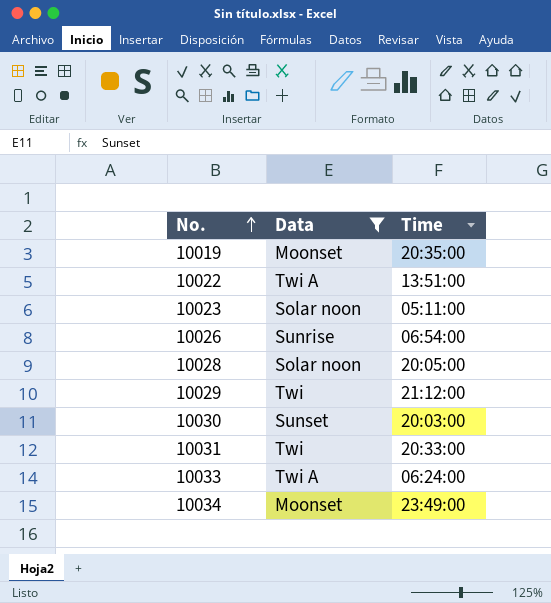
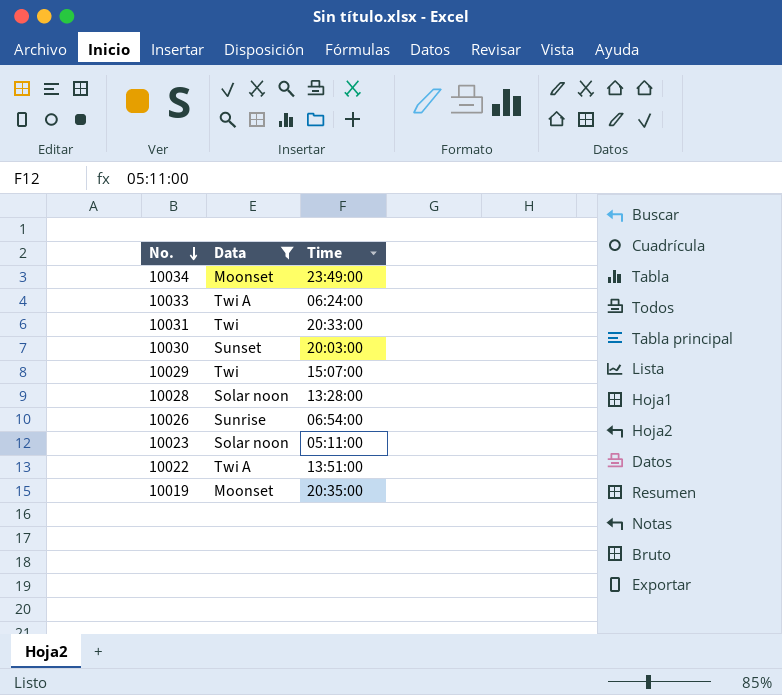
row order: No. ascending -> No. descending
10029 | Time: 21:12:00 -> 15:07:00
10028 | Time: 20:05:00 -> 13:28:00

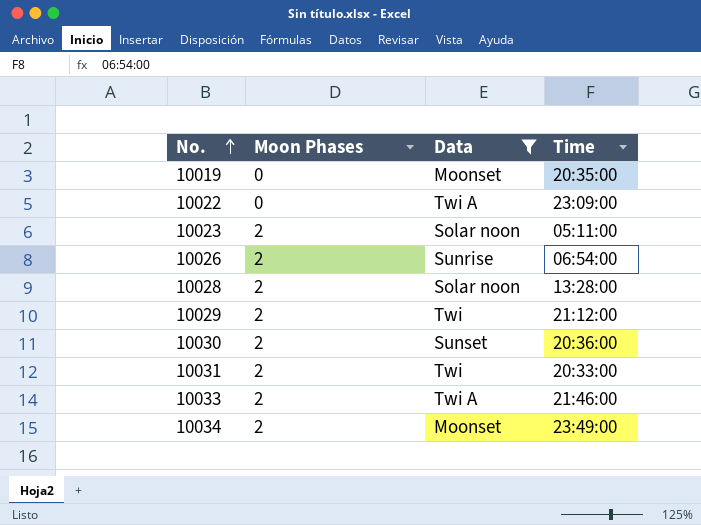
row order: No. descending -> No. ascending
column Moon Phases | position: none -> 2
10022 | Time: 13:51:00 -> 23:09:00
10029 | Time: 15:07:00 -> 21:12:00
10030 | Time: 20:03:00 -> 20:36:00
10033 | Time: 06:24:00 -> 21:46:00

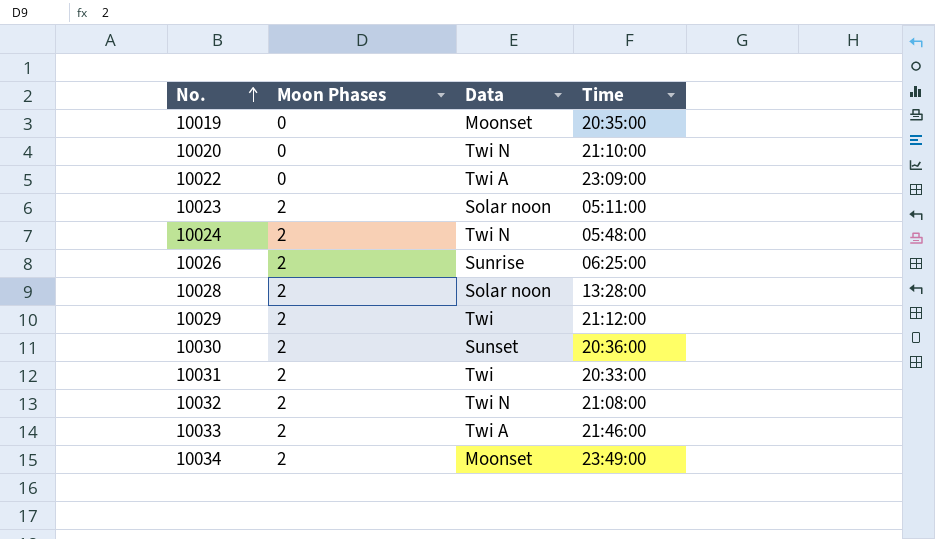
filter: Data != Twi N -> none
10026 | Time: 06:54:00 -> 06:25:00

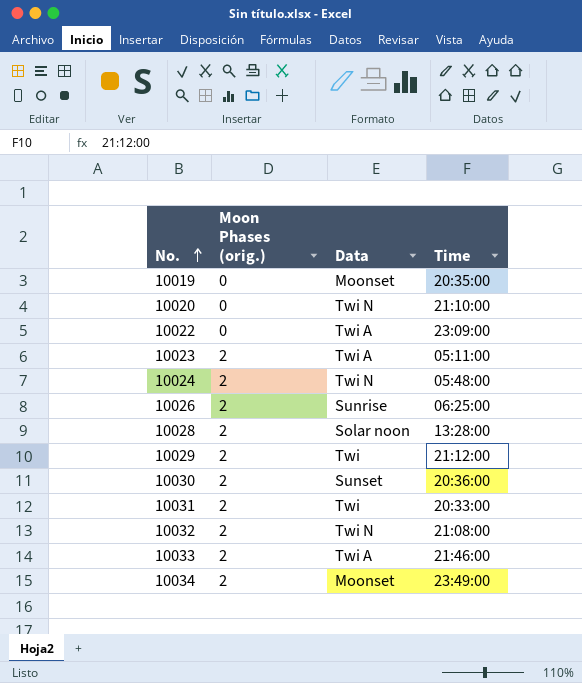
column name: Moon Phases -> Moon Phases (orig.)
10023 | Data: Solar noon -> Twi A

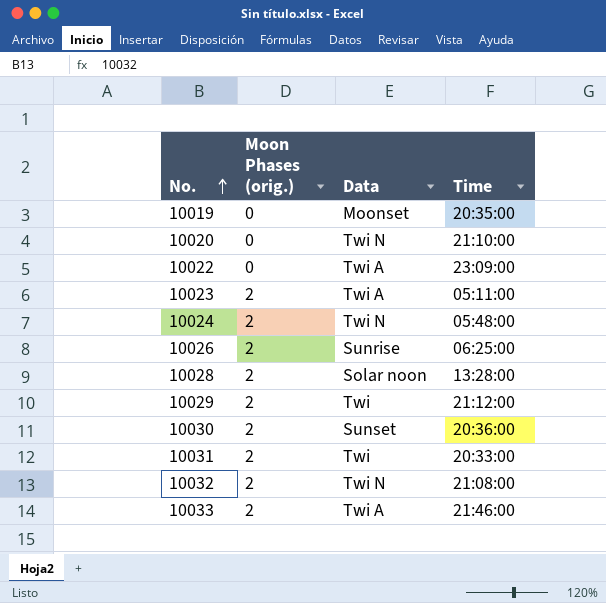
row 10034: 2 | Moonset | 23:49:00 -> none

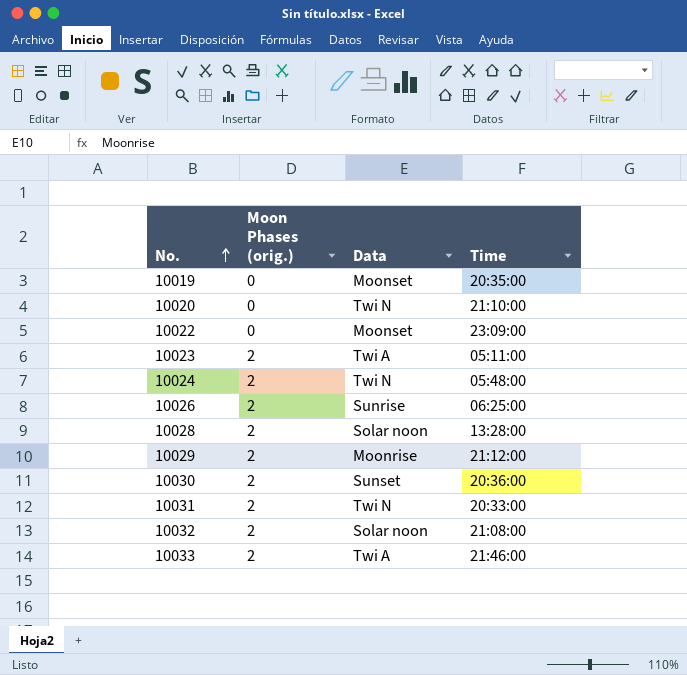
10022 | Data: Twi A -> Moonset
10029 | Data: Twi -> Moonrise
10031 | Data: Twi -> Twi N
10032 | Data: Twi N -> Solar noon

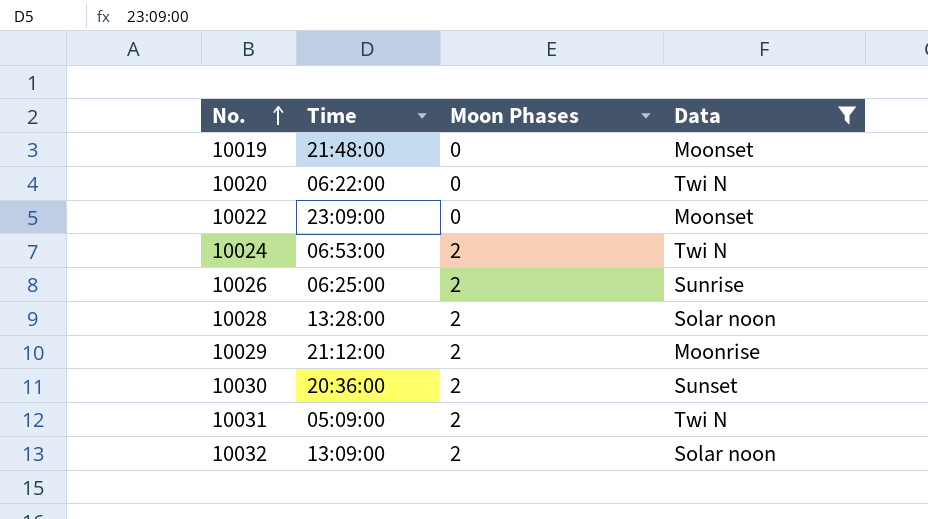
filter: none -> Data != Twi A
column Time | position: 4 -> 2
column name: Moon Phases (orig.) -> Moon Phases
10019 | Time: 20:35:00 -> 21:48:00
10020 | Time: 21:10:00 -> 06:22:00
10024 | Time: 05:48:00 -> 06:53:00
10031 | Time: 20:33:00 -> 05:09:00
10032 | Time: 21:08:00 -> 13:09:00

